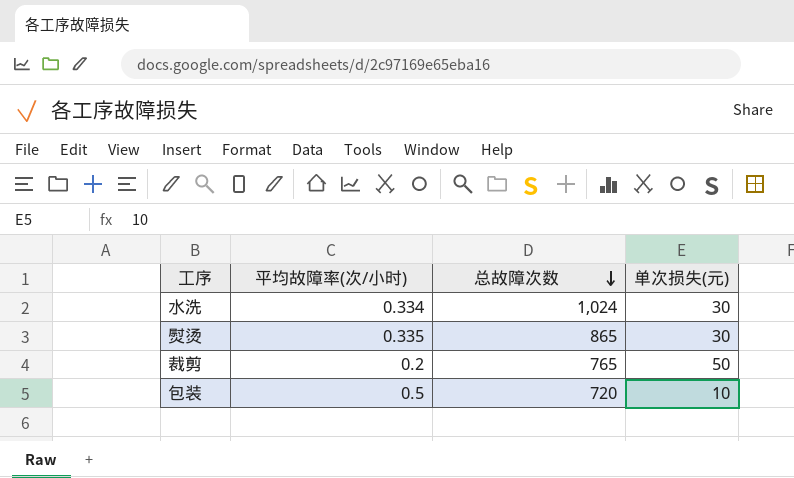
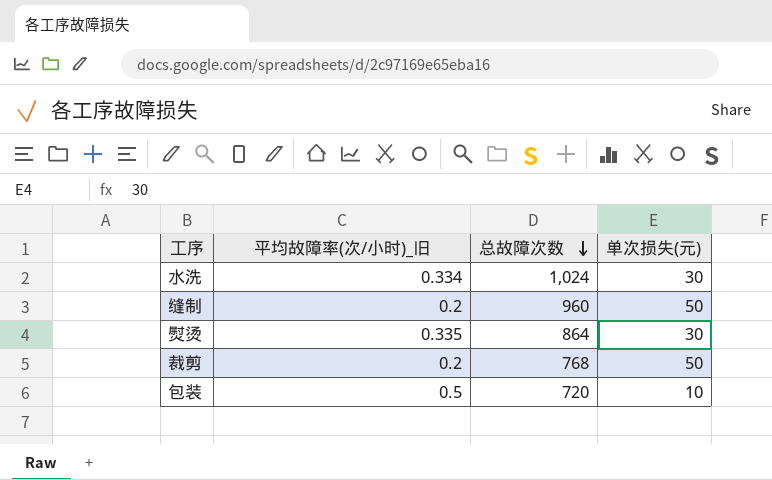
column name: 平均故障率(次/小时) -> 平均故障率(次/小时)_旧
row 缝制: none -> 0.2 | 960 | 50
熨烫 | 总故障次数: 865 -> 864
裁剪 | 总故障次数: 765 -> 768

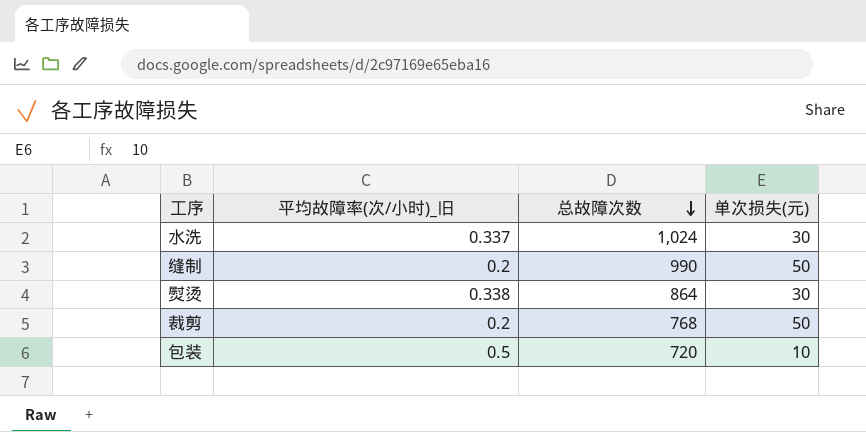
水洗 | 平均故障率(次/小时)_旧: 0.334 -> 0.337
缝制 | 总故障次数: 960 -> 990
熨烫 | 平均故障率(次/小时)_旧: 0.335 -> 0.338

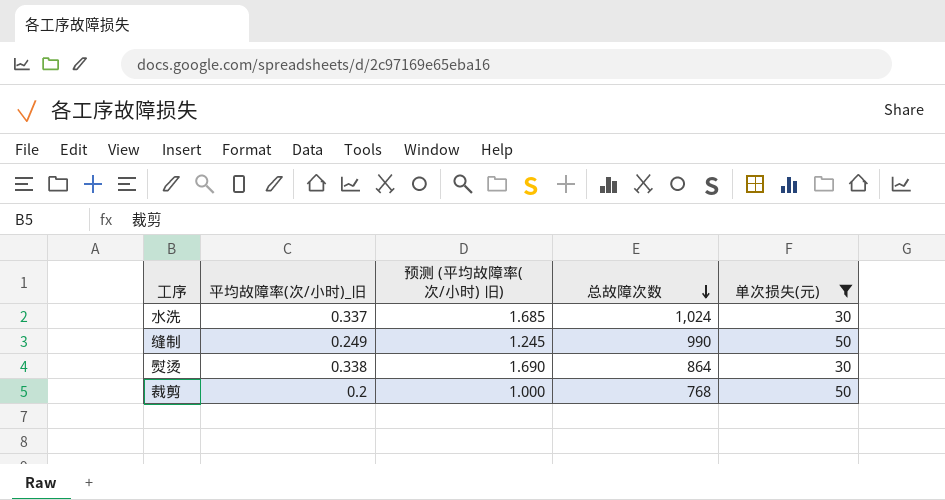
filter: none -> 单次损失(元) != 10
column 预测 (平均故障率(次/小时) 旧) | formula: none -> [平均故障率(次/小时)_旧] * 5
缝制 | 平均故障率(次/小时)_旧: 0.2 -> 0.249

